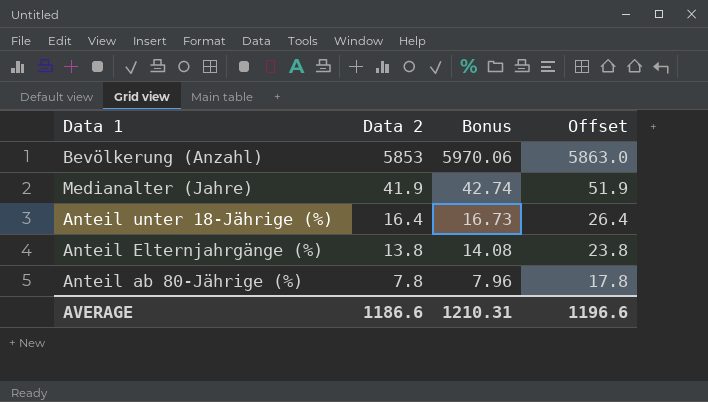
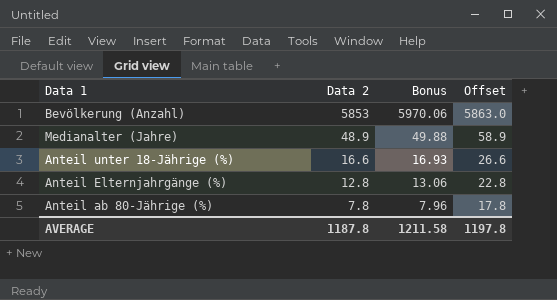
Medianalter (Jahre) | Data 2: 41.9 -> 48.9
Medianalter (Jahre) | Bonus: 42.74 -> 49.88
Medianalter (Jahre) | Offset: 51.9 -> 58.9
Anteil unter 18-Jährige (%) | Data 2: 16.4 -> 16.6
Anteil unter 18-Jährige (%) | Bonus: 16.73 -> 16.93
Anteil unter 18-Jährige (%) | Offset: 26.4 -> 26.6
Anteil Elternjahrgänge (%) | Data 2: 13.8 -> 12.8
Anteil Elternjahrgänge (%) | Bonus: 14.08 -> 13.06
Anteil Elternjahrgänge (%) | Offset: 23.8 -> 22.8
AVERAGE | Data 2: 1186.6 -> 1187.8
AVERAGE | Bonus: 1210.31 -> 1211.58
AVERAGE | Offset: 1196.6 -> 1197.8

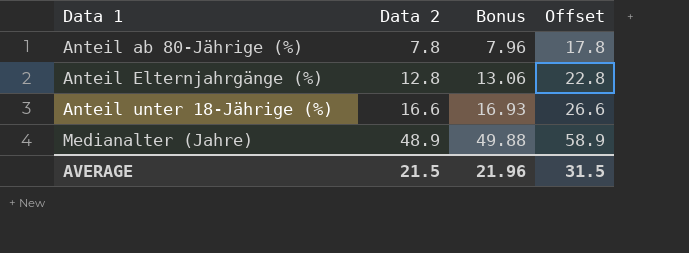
row order: Data 2 descending -> Data 1 ascending
row Bevölkerung (Anzahl): 5853 | 5970.06 | 5863.0 -> none
AVERAGE | Data 2: 1187.8 -> 21.5
AVERAGE | Bonus: 1211.58 -> 21.96
AVERAGE | Offset: 1197.8 -> 31.5

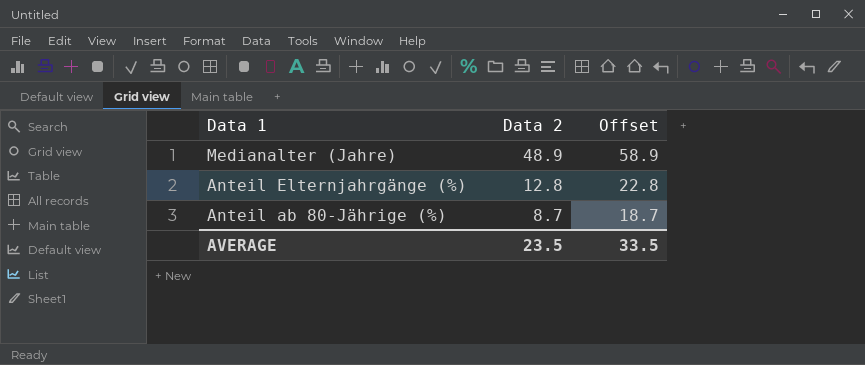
row order: Data 1 ascending -> Data 1 descending
column Bonus | formula: [Data 2] * 1.02 -> none
row Anteil unter 18-Jährige (%): 16.6 | 16.93 | 26.6 -> none
Anteil ab 80-Jährige (%) | Data 2: 7.8 -> 8.7
Anteil ab 80-Jährige (%) | Offset: 17.8 -> 18.7
AVERAGE | Data 2: 21.5 -> 23.5
AVERAGE | Offset: 31.5 -> 33.5

